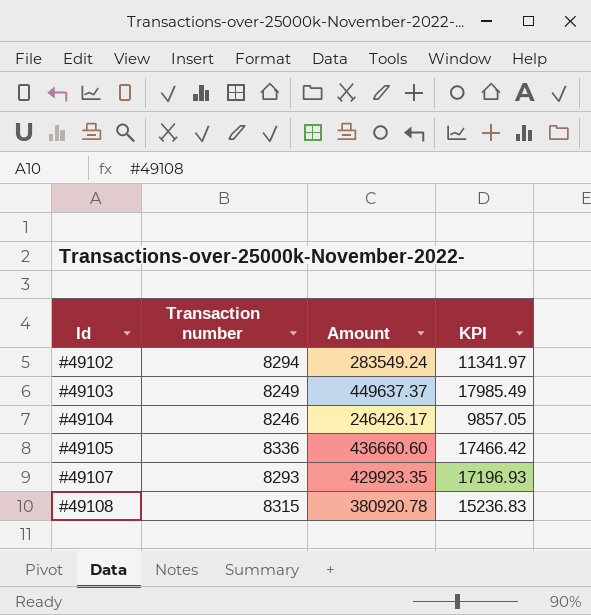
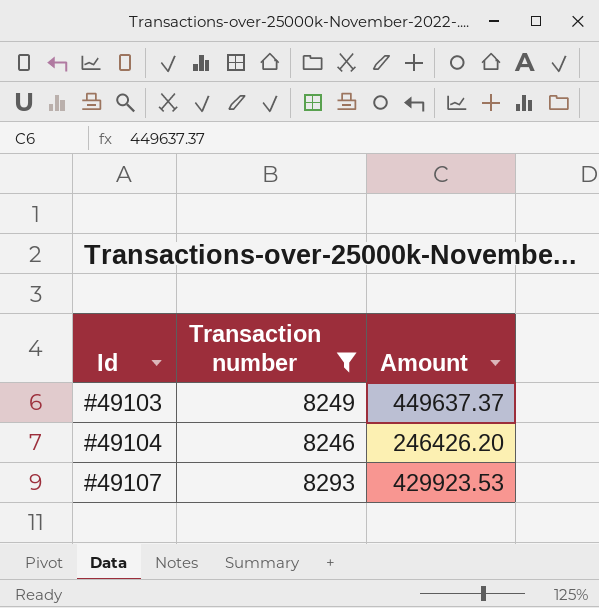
filter: none -> Transaction number <= 8293
column KPI | formula: [Amount] * 0.04 -> none
#49104 | Amount: 246426.17 -> 246426.20
#49107 | Amount: 429923.35 -> 429923.53

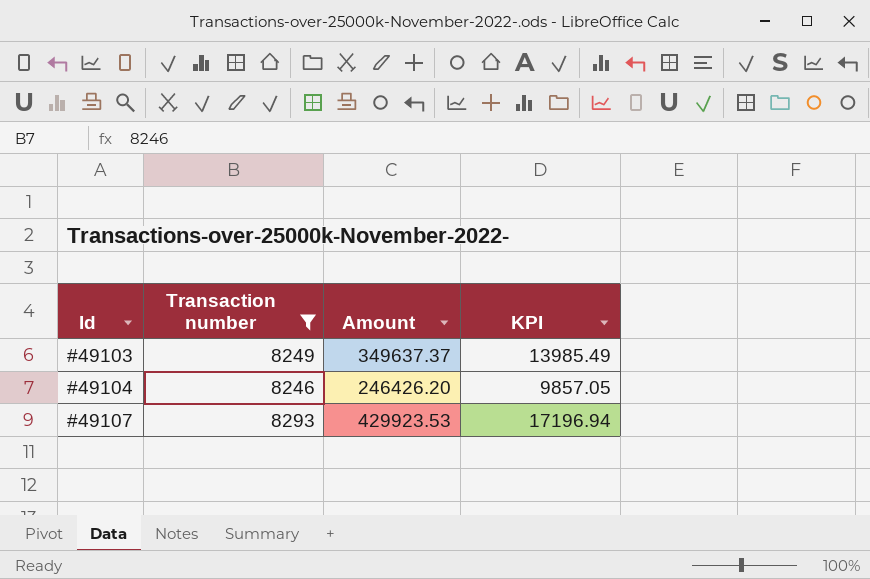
column KPI | formula: none -> [Amount] * 0.04
#49103 | Amount: 449637.37 -> 349637.37

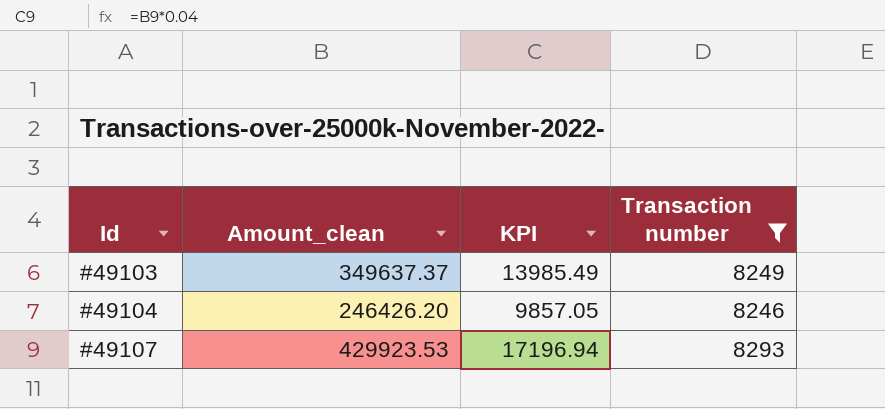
column name: Amount -> Amount_clean
column Transaction number | position: 2 -> 4

